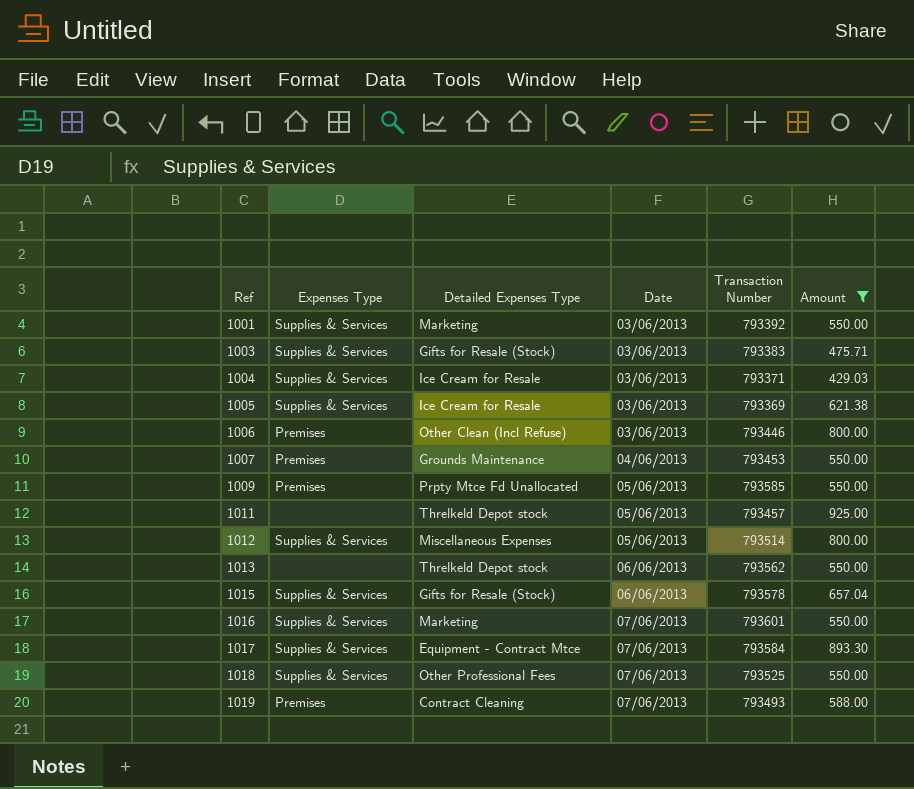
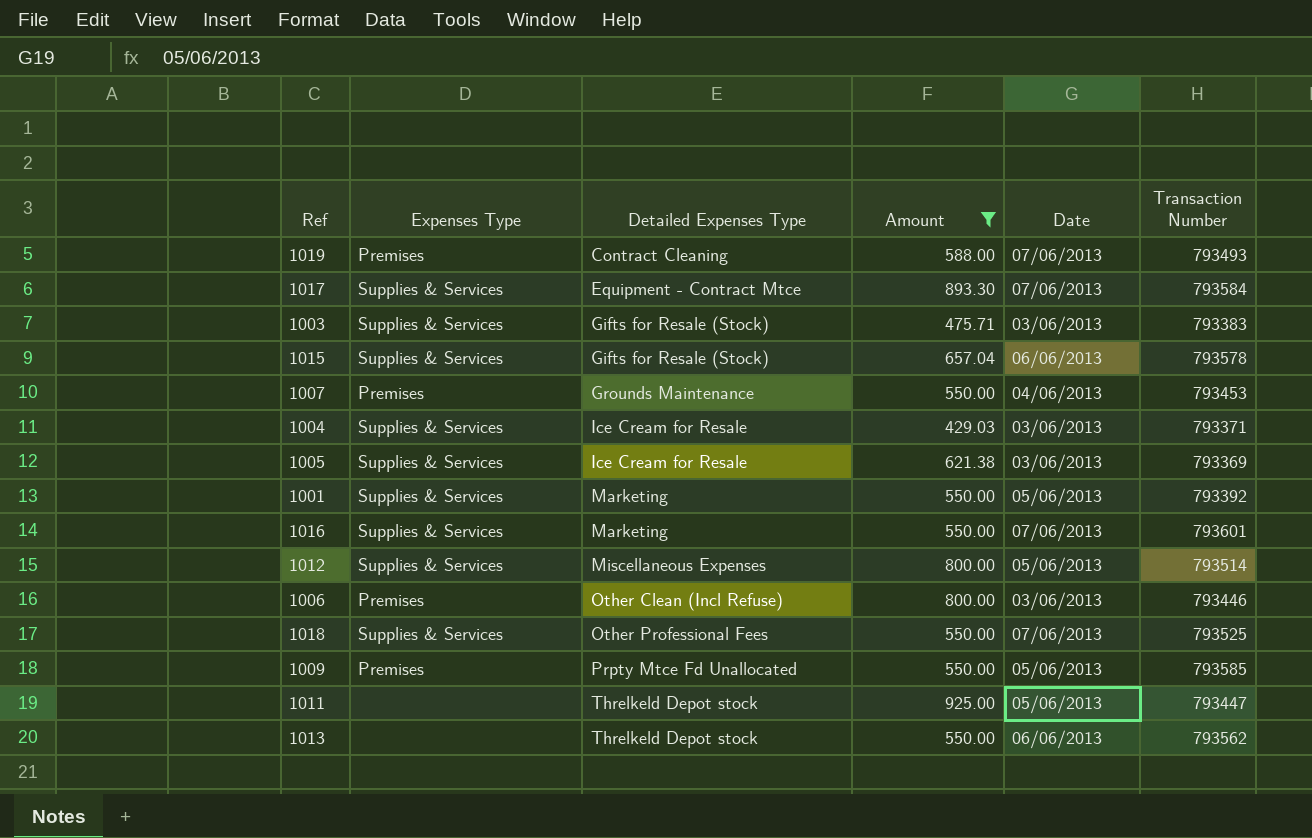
row order: Ref ascending -> Detailed Expenses Type ascending
column Amount | position: 6 -> 4
1001 | Date: 03/06/2013 -> 05/06/2013
1011 | Transaction Number: 793457 -> 793447

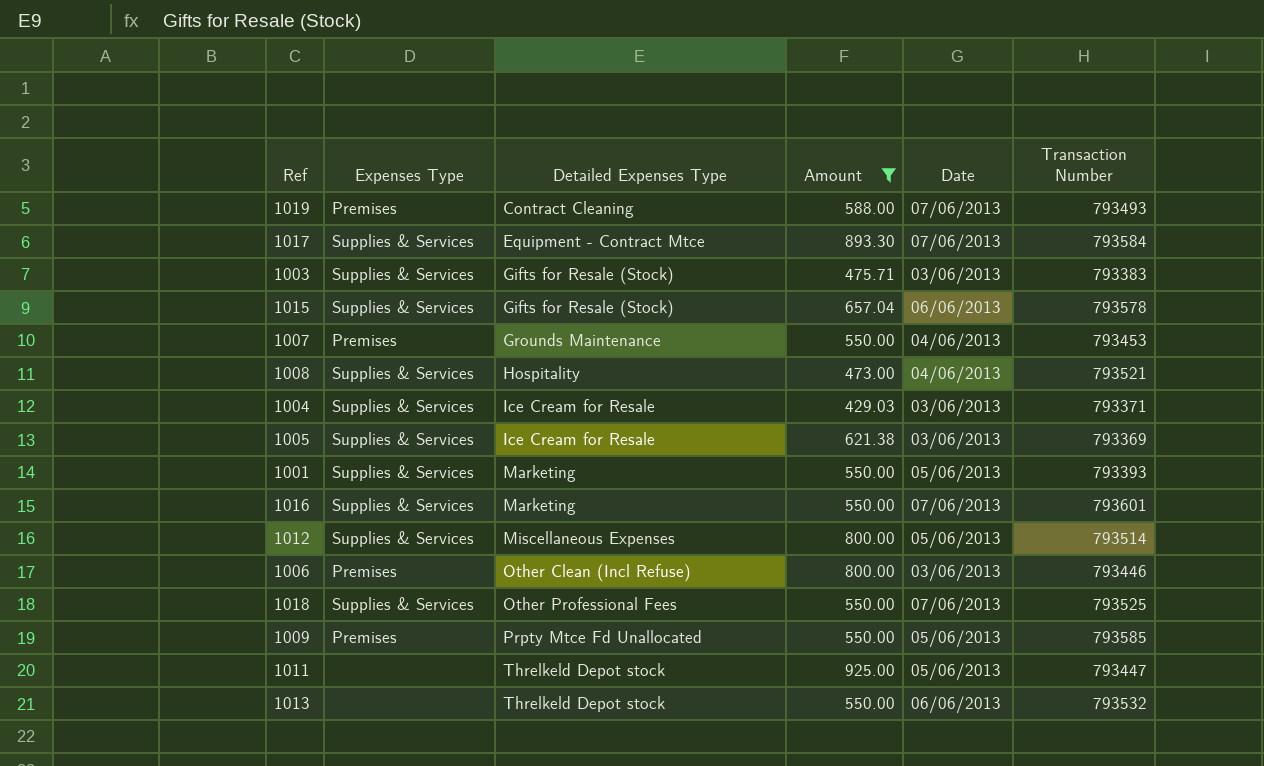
row 1008: none -> Supplies & Services | Hospitality | 473.00 | 04/06/2013 | 793521
1001 | Transaction Number: 793392 -> 793393
1013 | Transaction Number: 793562 -> 793532

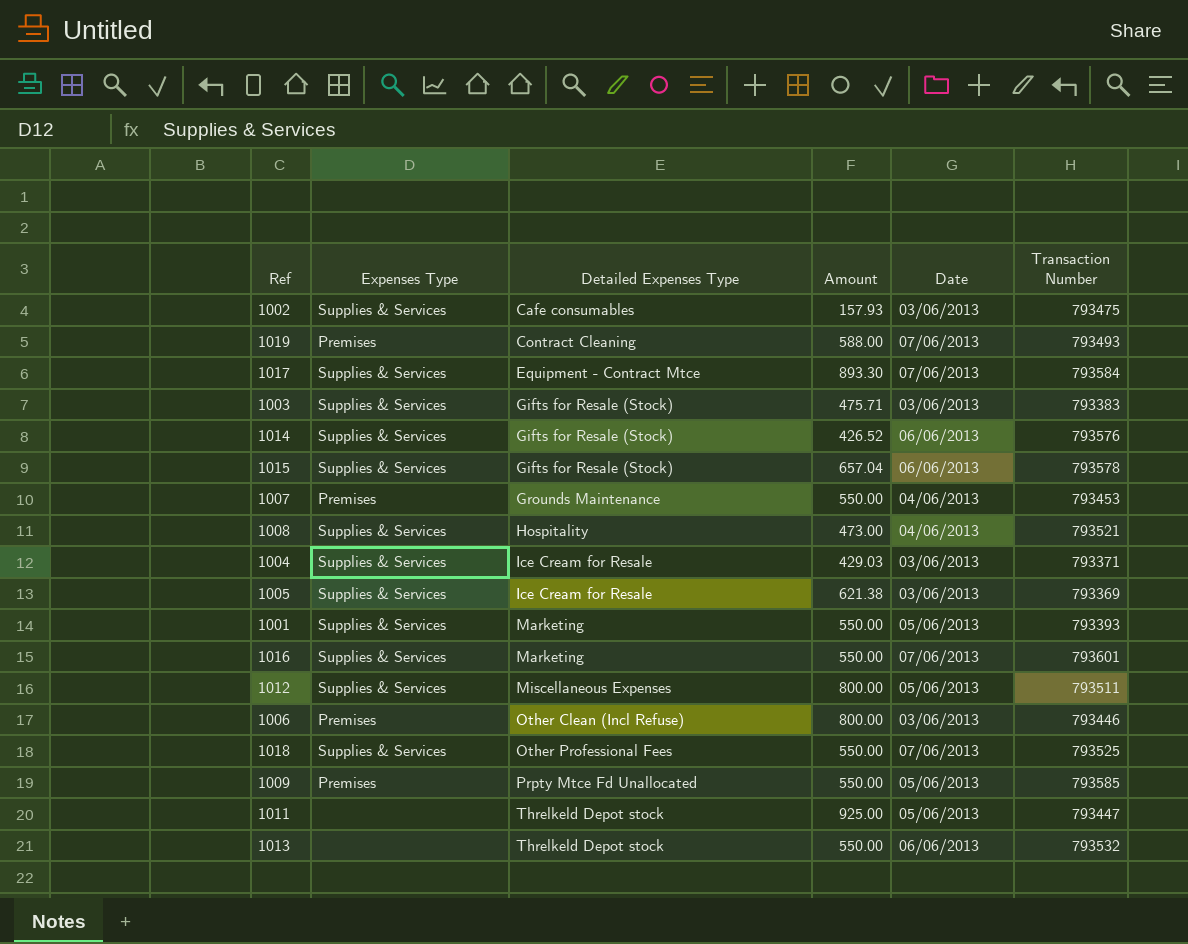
filter: Amount >= 429.03 -> none
1012 | Transaction Number: 793514 -> 793511

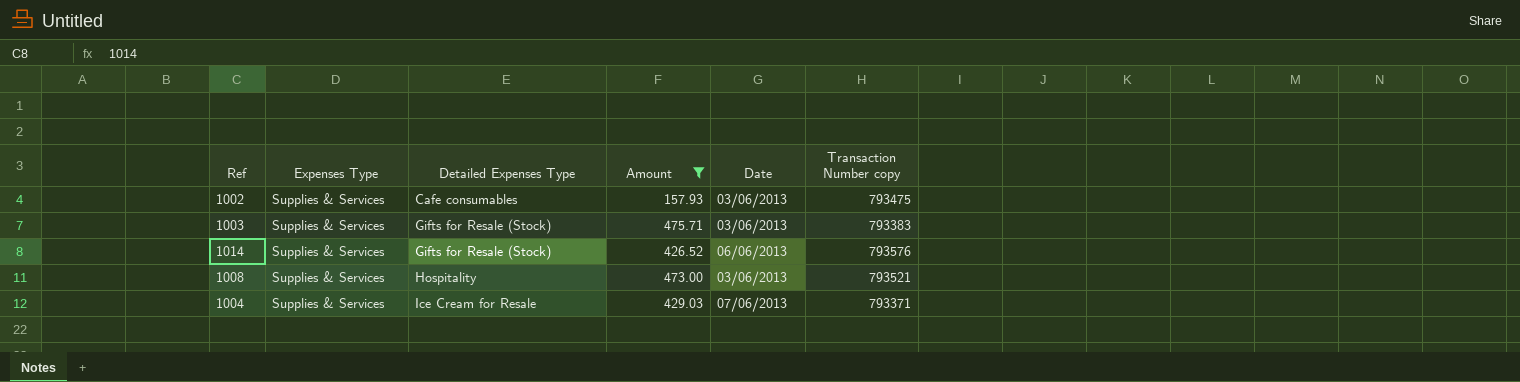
filter: none -> Amount <= 475.71
column name: Transaction Number -> Transaction Number copy
1008 | Date: 04/06/2013 -> 03/06/2013
1004 | Date: 03/06/2013 -> 07/06/2013

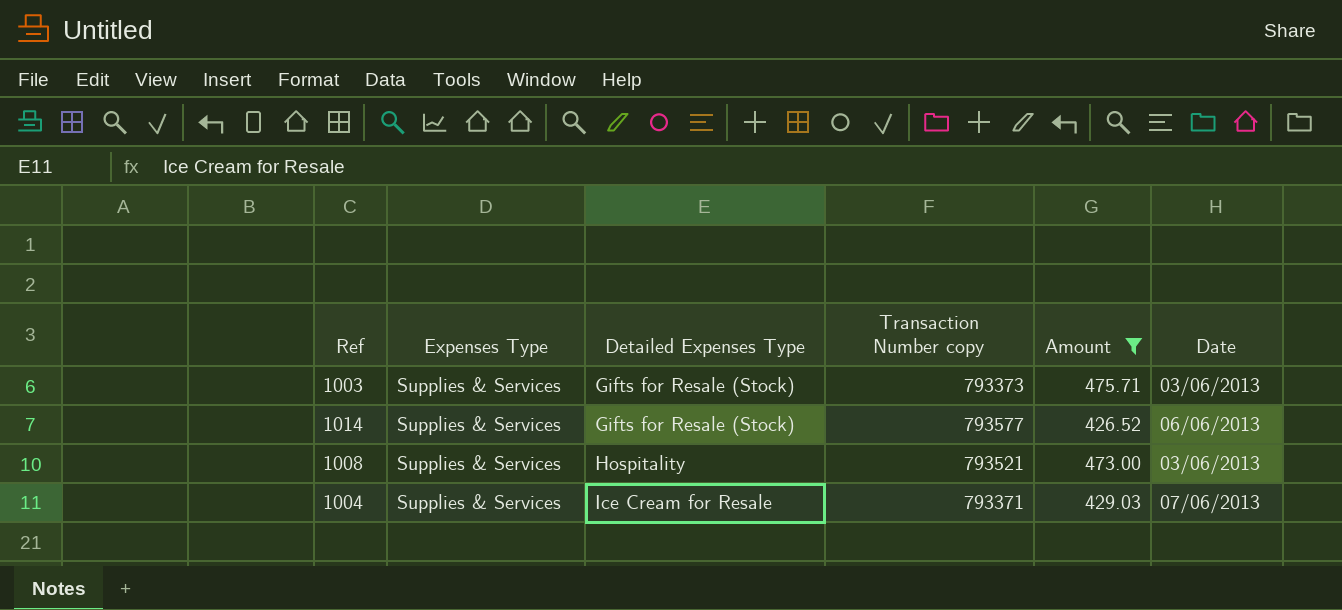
column Transaction Number copy | position: 6 -> 4
row 1002: Supplies & Services | Cafe consumables | 157.93 | 03/06/2013 | 793475 -> none
1003 | Transaction Number copy: 793383 -> 793373
1014 | Transaction Number copy: 793576 -> 793577

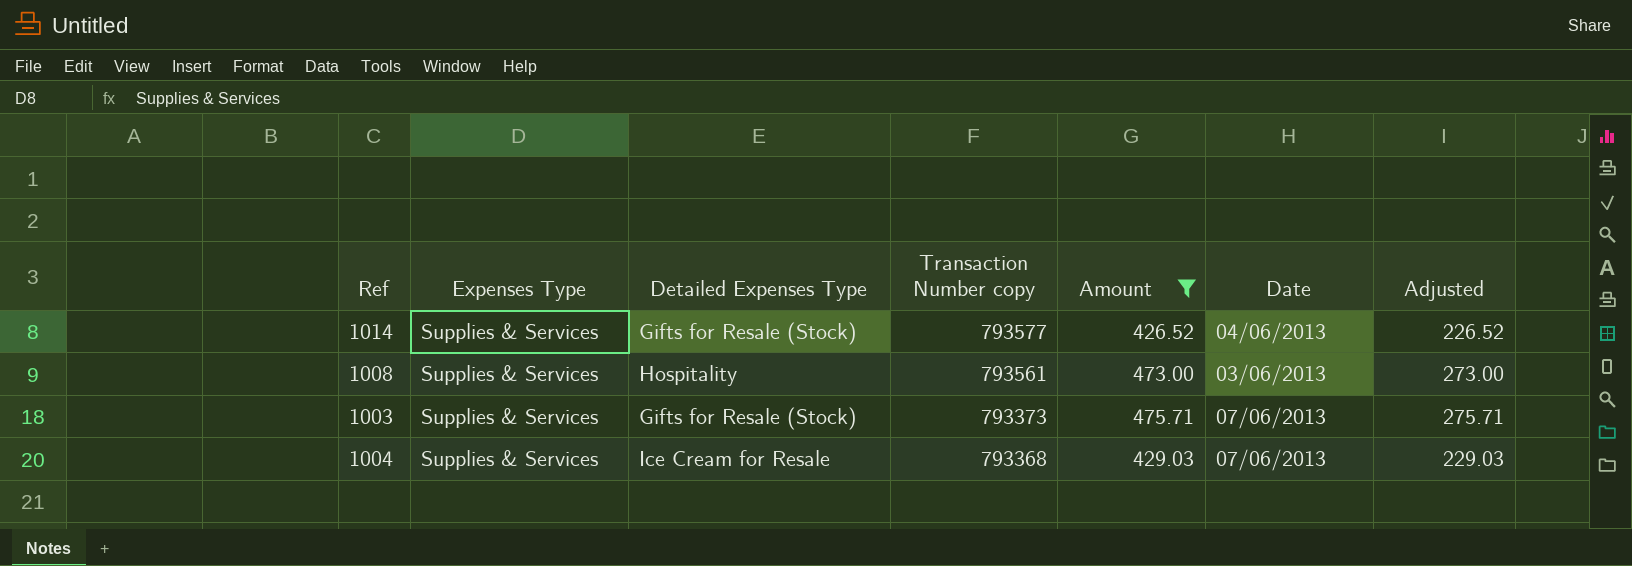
row order: Detailed Expenses Type ascending -> Transaction Number copy descending
column Adjusted | formula: none -> [Amount] - 200
1014 | Date: 06/06/2013 -> 04/06/2013
1008 | Transaction Number copy: 793521 -> 793561
1003 | Date: 03/06/2013 -> 07/06/2013
1004 | Transaction Number copy: 793371 -> 793368

